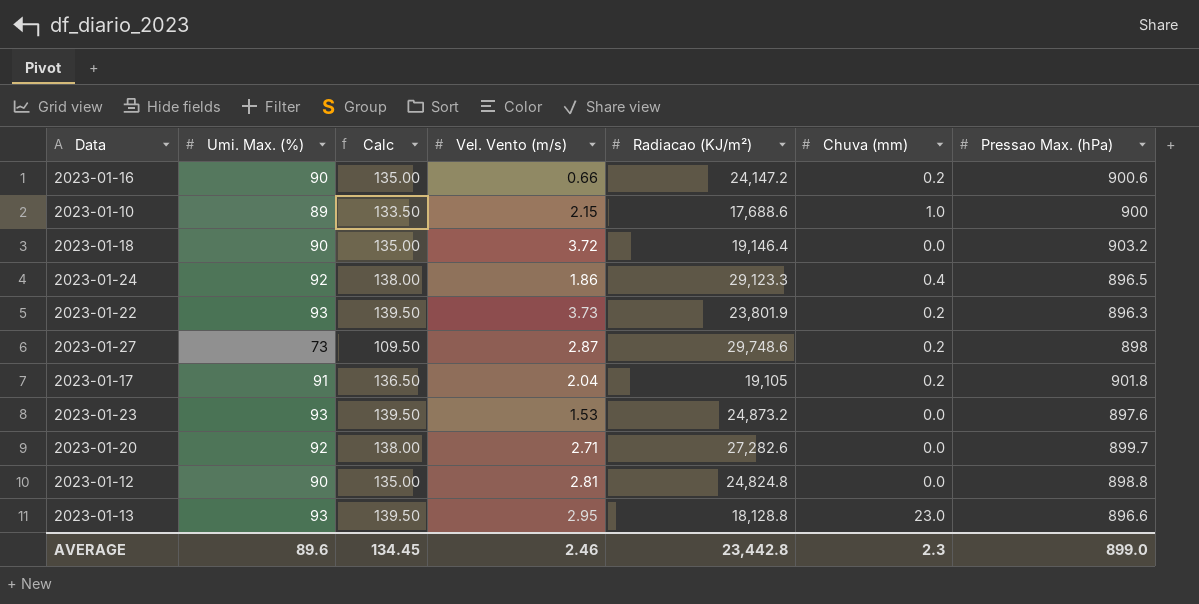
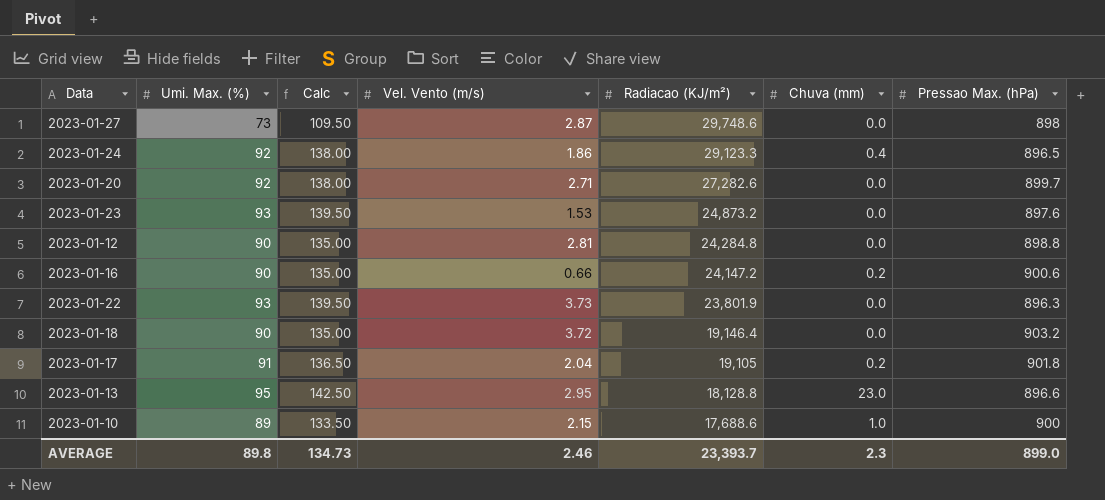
row order: none -> Radiacao (KJ/m²) descending
2023-01-27 | Chuva (mm): 0.2 -> 0.0
2023-01-12 | Radiacao (KJ/m²): 24,824.8 -> 24,284.8
2023-01-22 | Chuva (mm): 0.2 -> 0.0
2023-01-13 | Umi. Max. (%): 93 -> 95
2023-01-13 | Calc: 139.50 -> 142.50
AVERAGE | Umi. Max. (%): 89.6 -> 89.8
AVERAGE | Calc: 134.45 -> 134.73
AVERAGE | Radiacao (KJ/m²): 23,442.8 -> 23,393.7

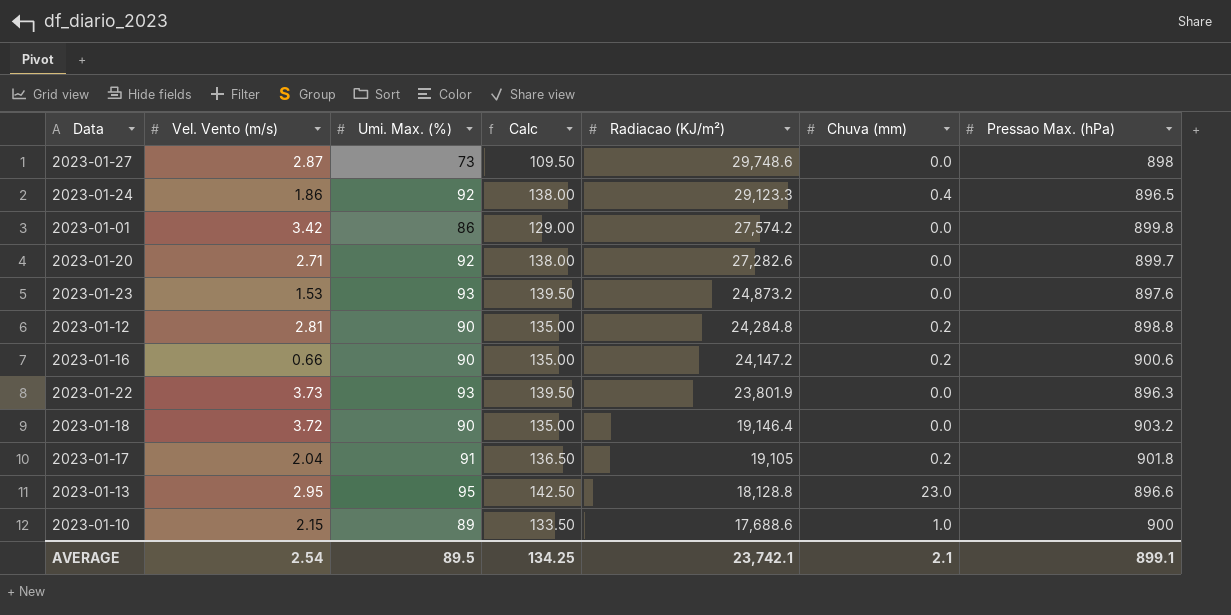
column Vel. Vento (m/s) | position: 4 -> 2
row 2023-01-01: none -> 3.42 | 86 | 129.00 | 27,574.2 | 0.0 | 899.8
2023-01-12 | Chuva (mm): 0.0 -> 0.2
AVERAGE | Vel. Vento (m/s): 2.46 -> 2.54
AVERAGE | Umi. Max. (%): 89.8 -> 89.5
AVERAGE | Calc: 134.73 -> 134.25
AVERAGE | Radiacao (KJ/m²): 23,393.7 -> 23,742.1
AVERAGE | Chuva (mm): 2.3 -> 2.1
AVERAGE | Pressao Max. (hPa): 899.0 -> 899.1

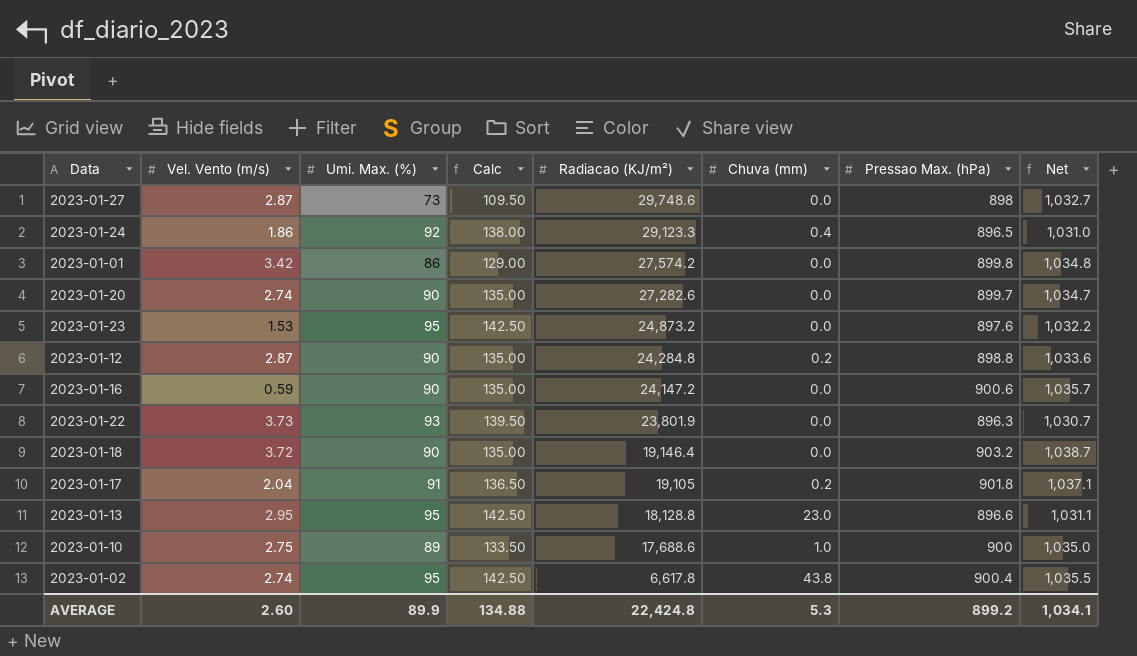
column Net | formula: none -> [Pressao Max. (hPa)] * 1.15
2023-01-20 | Vel. Vento (m/s): 2.71 -> 2.74
2023-01-20 | Umi. Max. (%): 92 -> 90
2023-01-20 | Calc: 138.00 -> 135.00
2023-01-23 | Umi. Max. (%): 93 -> 95
2023-01-23 | Calc: 139.50 -> 142.50
2023-01-12 | Vel. Vento (m/s): 2.81 -> 2.87
2023-01-16 | Vel. Vento (m/s): 0.66 -> 0.59
2023-01-16 | Chuva (mm): 0.2 -> 0.0
2023-01-10 | Vel. Vento (m/s): 2.15 -> 2.75
row 2023-01-02: none -> 2.74 | 95 | 142.50 | 6,617.8 | 43.8 | 900.4 | 1,035.5
AVERAGE | Vel. Vento (m/s): 2.54 -> 2.60
AVERAGE | Umi. Max. (%): 89.5 -> 89.9
AVERAGE | Calc: 134.25 -> 134.88
AVERAGE | Radiacao (KJ/m²): 23,742.1 -> 22,424.8
AVERAGE | Chuva (mm): 2.1 -> 5.3
AVERAGE | Pressao Max. (hPa): 899.1 -> 899.2

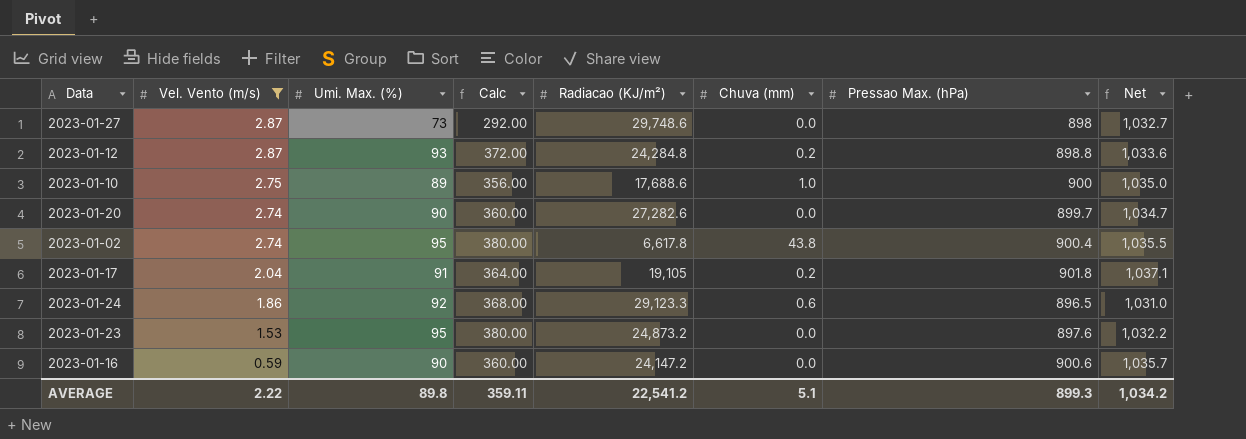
filter: none -> Vel. Vento (m/s) <= 2.87
row order: Radiacao (KJ/m²) descending -> Vel. Vento (m/s) descending
column Calc | formula: [Umi. Max. (%)] * 1.5 -> [Umi. Max. (%)] * 4
2023-01-12 | Umi. Max. (%): 90 -> 93
2023-01-24 | Chuva (mm): 0.4 -> 0.6
AVERAGE | Vel. Vento (m/s): 2.60 -> 2.22
AVERAGE | Umi. Max. (%): 89.9 -> 89.8
AVERAGE | Calc: 134.88 -> 359.11
AVERAGE | Radiacao (KJ/m²): 22,424.8 -> 22,541.2
AVERAGE | Chuva (mm): 5.3 -> 5.1
AVERAGE | Pressao Max. (hPa): 899.2 -> 899.3
AVERAGE | Net: 1,034.1 -> 1,034.2

